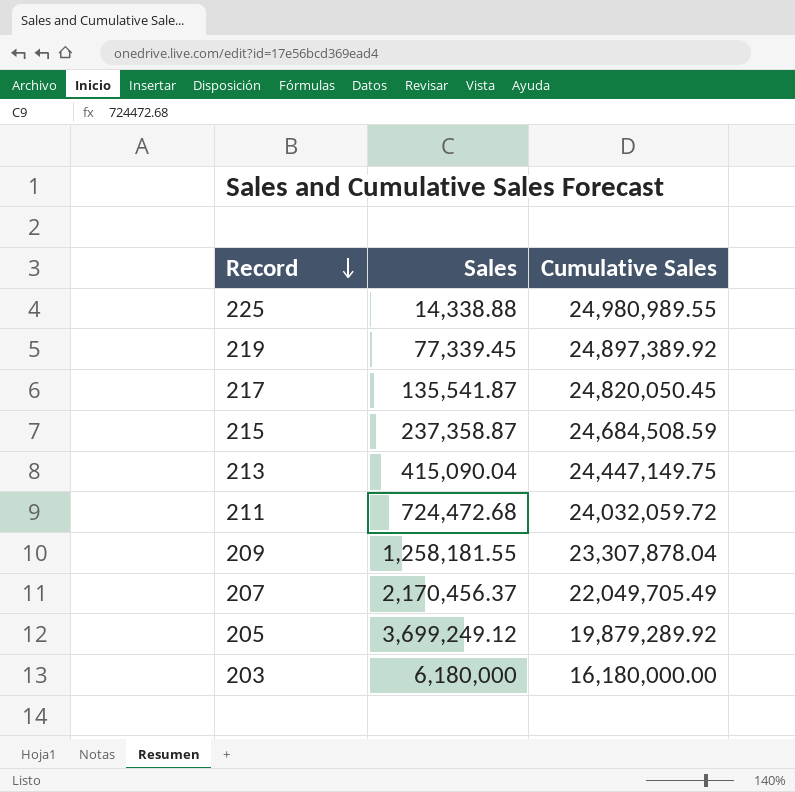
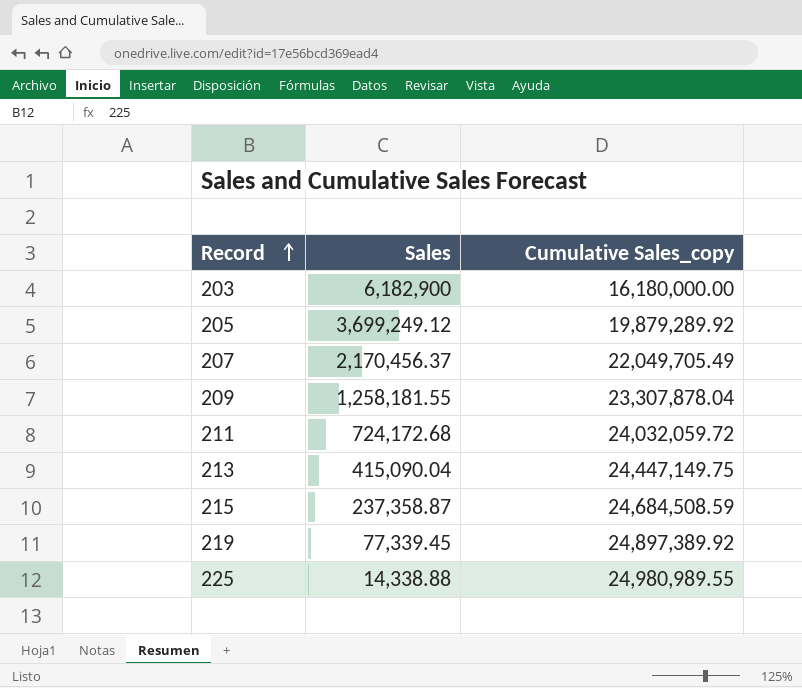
row order: Record descending -> Record ascending
column name: Cumulative Sales -> Cumulative Sales_copy
row 217: 135,541.87 | 24,820,050.45 -> none
203 | Sales: 6,180,000 -> 6,182,900
211 | Sales: 724,472.68 -> 724,172.68

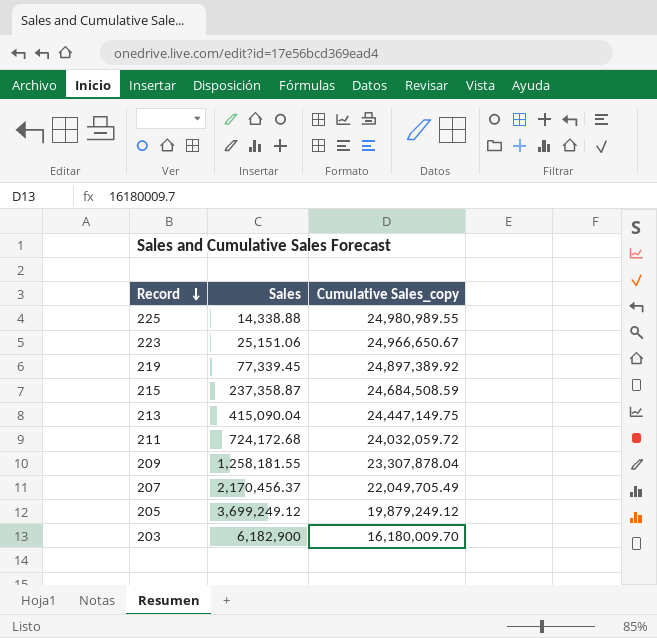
row order: Record ascending -> Record descending
row 223: none -> 25,151.06 | 24,966,650.67
205 | Cumulative Sales_copy: 19,879,289.92 -> 19,879,249.12
203 | Cumulative Sales_copy: 16,180,000.00 -> 16,180,009.70

